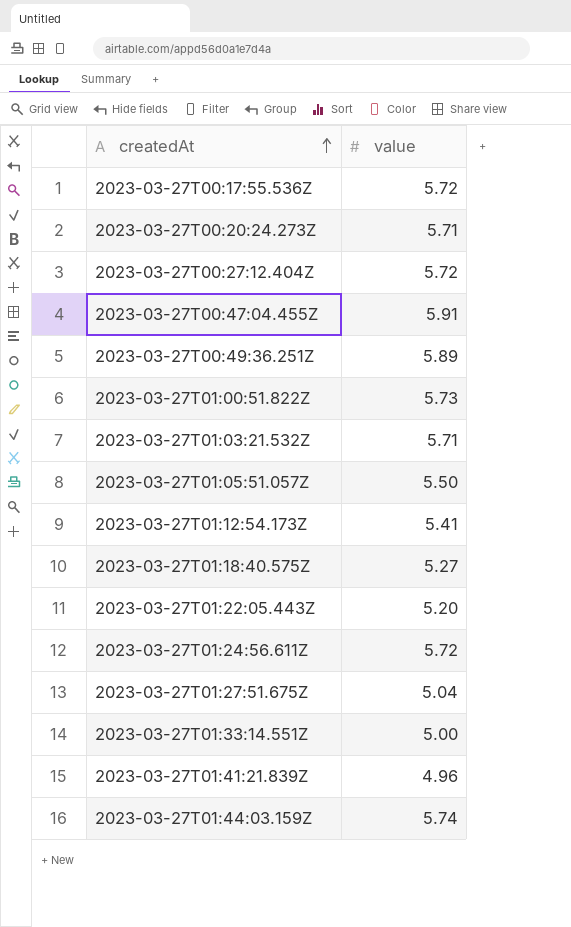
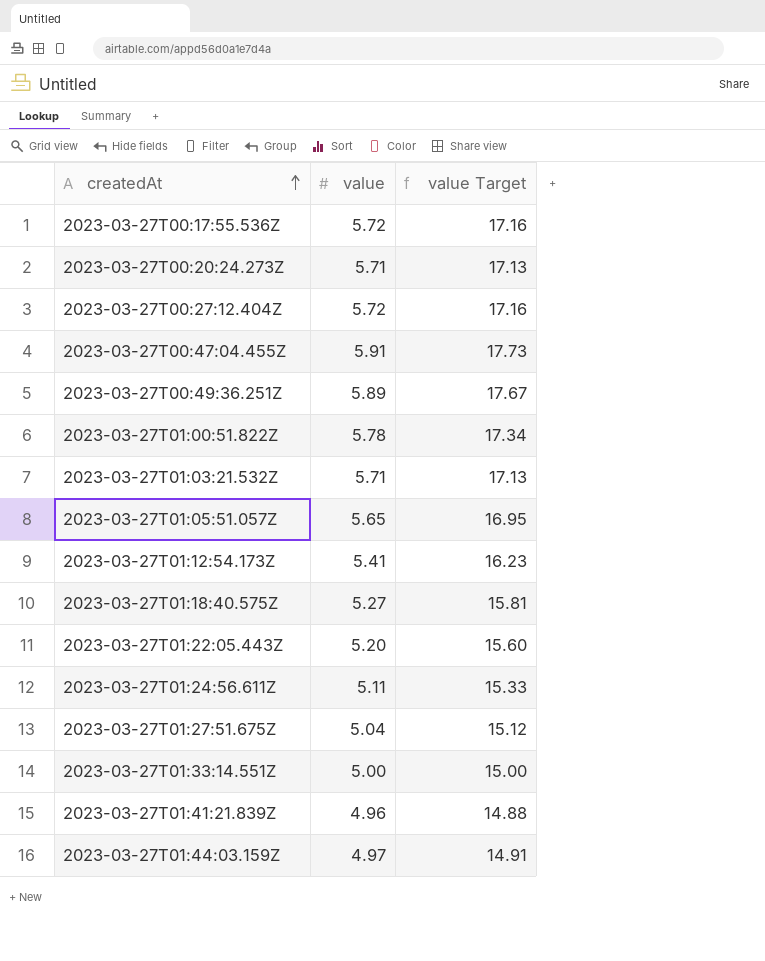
column value Target | formula: none -> [value] * 3
2023-03-27T01:00:51.822Z | value: 5.73 -> 5.78
2023-03-27T01:05:51.057Z | value: 5.50 -> 5.65
2023-03-27T01:24:56.611Z | value: 5.72 -> 5.11
2023-03-27T01:44:03.159Z | value: 5.74 -> 4.97

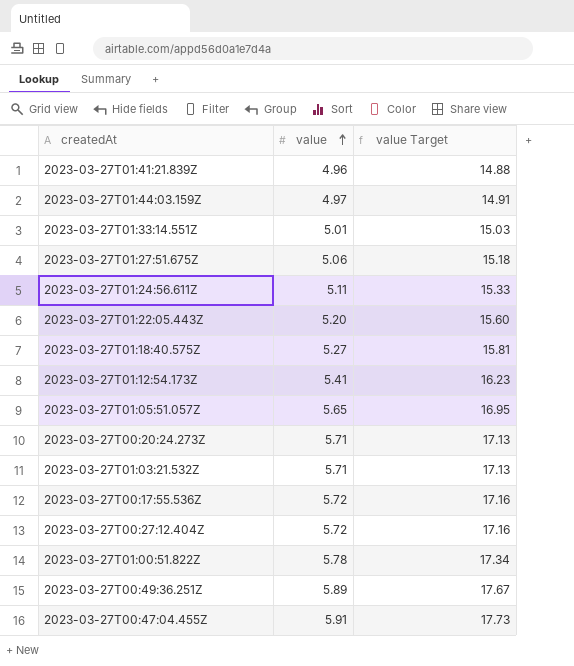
row order: createdAt ascending -> value ascending
2023-03-27T01:33:14.551Z | value: 5.00 -> 5.01
2023-03-27T01:33:14.551Z | value Target: 15.00 -> 15.03
2023-03-27T01:27:51.675Z | value: 5.04 -> 5.06
2023-03-27T01:27:51.675Z | value Target: 15.12 -> 15.18

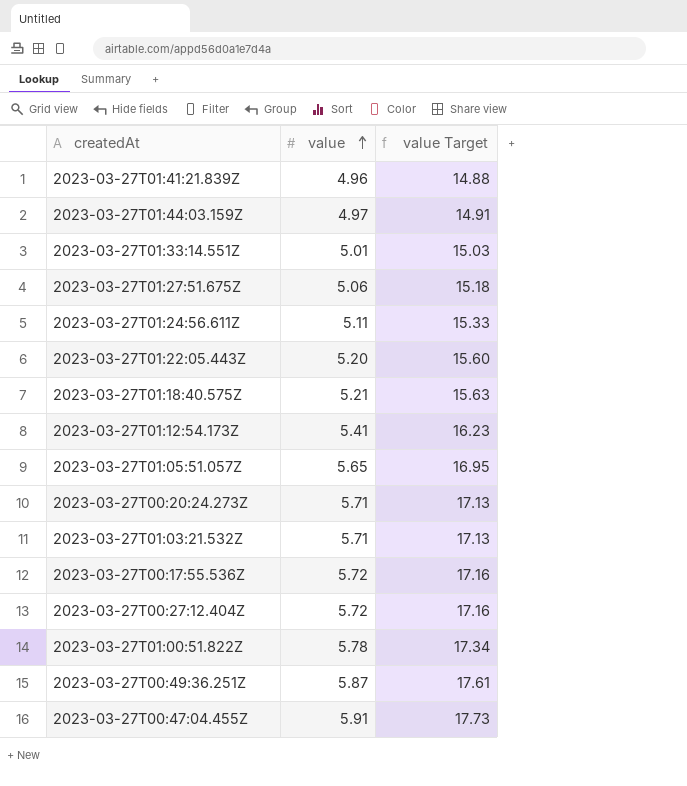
2023-03-27T01:18:40.575Z | value: 5.27 -> 5.21
2023-03-27T01:18:40.575Z | value Target: 15.81 -> 15.63
2023-03-27T00:49:36.251Z | value: 5.89 -> 5.87
2023-03-27T00:49:36.251Z | value Target: 17.67 -> 17.61

